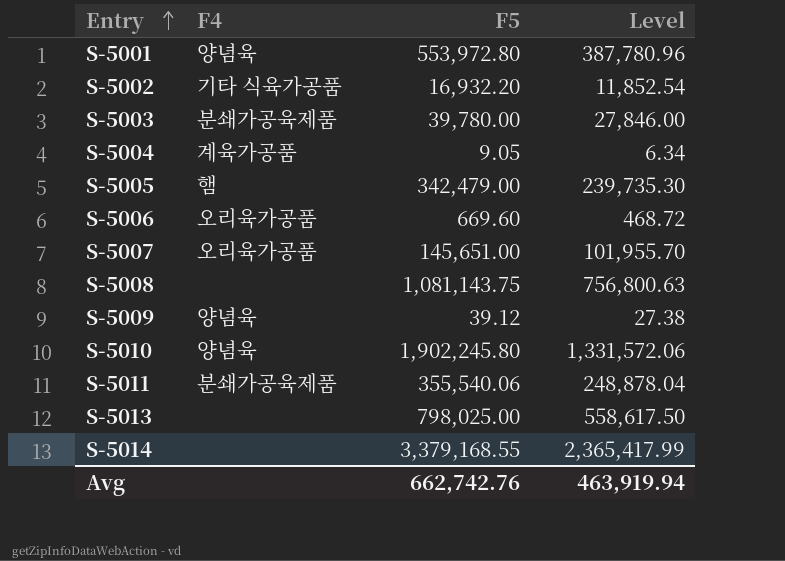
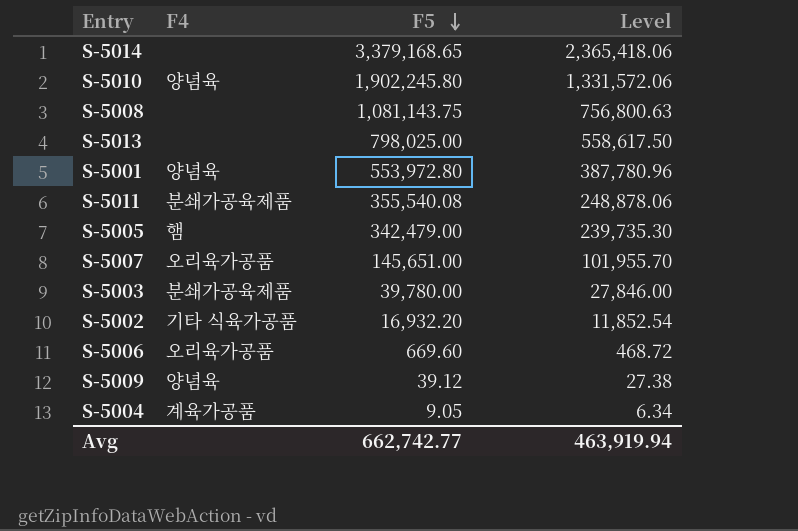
row order: Entry ascending -> F5 descending
S-5014 | F5: 3,379,168.55 -> 3,379,168.65
S-5014 | Level: 2,365,417.99 -> 2,365,418.06
S-5011 | F5: 355,540.06 -> 355,540.08
S-5011 | Level: 248,878.04 -> 248,878.06
Avg | F5: 662,742.76 -> 662,742.77

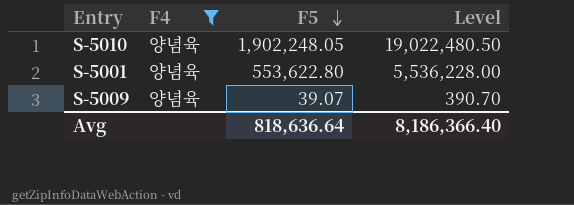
filter: none -> F4 = 양념육
column Level | formula: [F5] * 0.7 -> [F5] * 10
S-5010 | F5: 1,902,245.80 -> 1,902,248.05
S-5001 | F5: 553,972.80 -> 553,622.80
S-5009 | F5: 39.12 -> 39.07
Avg | F5: 662,742.77 -> 818,636.64
Avg | Level: 463,919.94 -> 8,186,366.40

